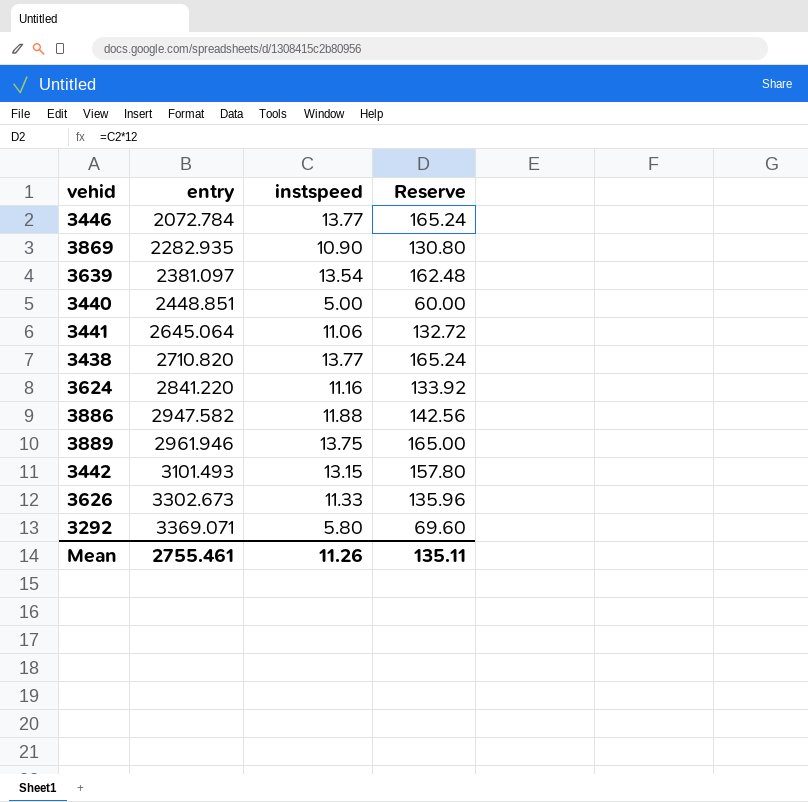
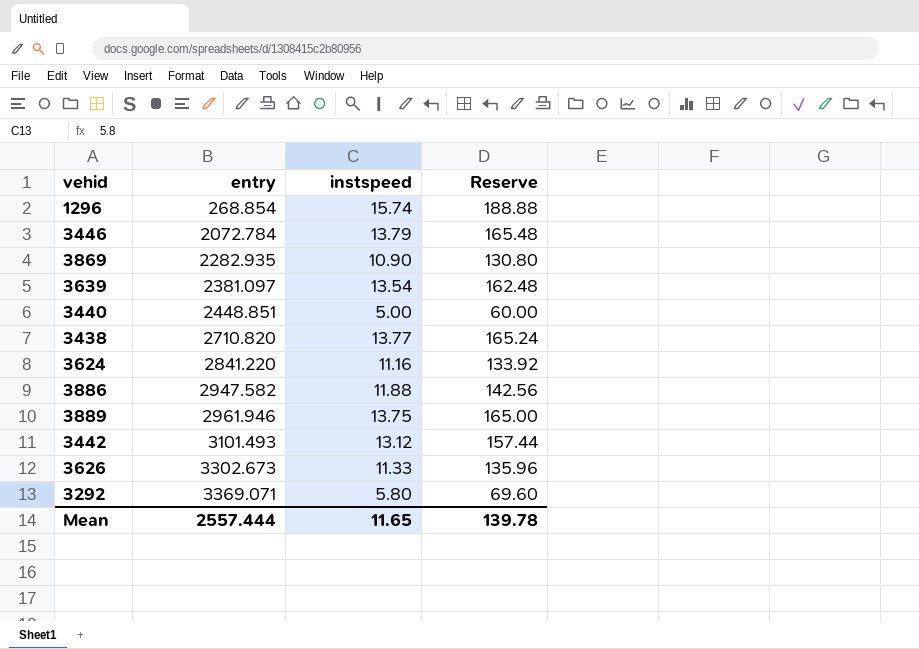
row 3441: 2645.064 | 11.06 | 132.72 -> none
row 1296: none -> 268.854 | 15.74 | 188.88
3446 | instspeed: 13.77 -> 13.79
3446 | Reserve: 165.24 -> 165.48
3442 | instspeed: 13.15 -> 13.12
3442 | Reserve: 157.80 -> 157.44
Mean | entry: 2755.461 -> 2557.444
Mean | instspeed: 11.26 -> 11.65
Mean | Reserve: 135.11 -> 139.78

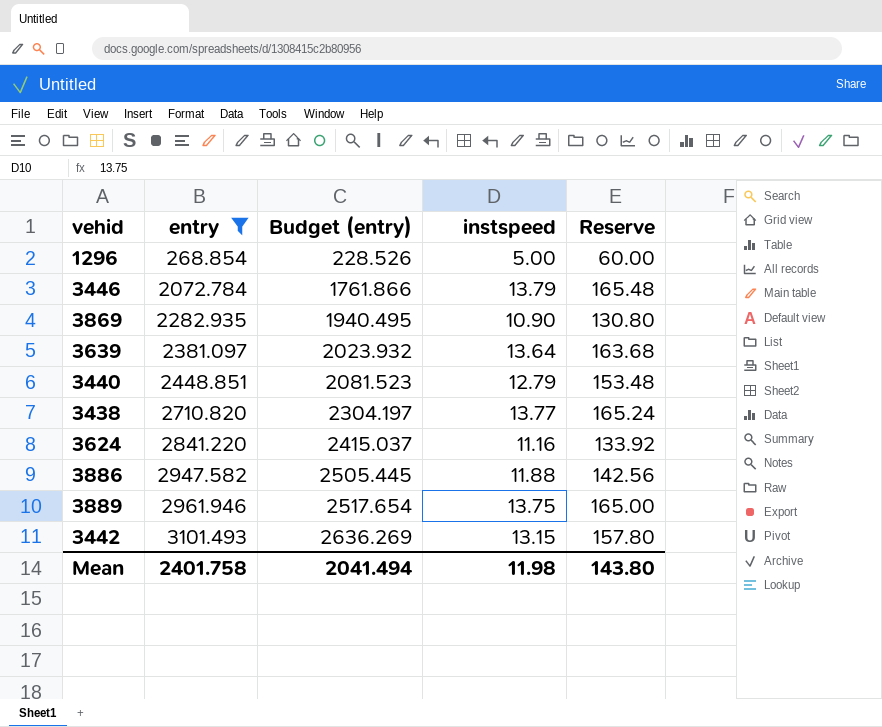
filter: none -> entry <= 3101.493
column Budget (entry) | formula: none -> [entry] * 0.85
1296 | instspeed: 15.74 -> 5.00
1296 | Reserve: 188.88 -> 60.00
3639 | instspeed: 13.54 -> 13.64
3639 | Reserve: 162.48 -> 163.68
3440 | instspeed: 5.00 -> 12.79
3440 | Reserve: 60.00 -> 153.48
3442 | instspeed: 13.12 -> 13.15
3442 | Reserve: 157.44 -> 157.80
Mean | entry: 2557.444 -> 2401.758
Mean | instspeed: 11.65 -> 11.98
Mean | Reserve: 139.78 -> 143.80

